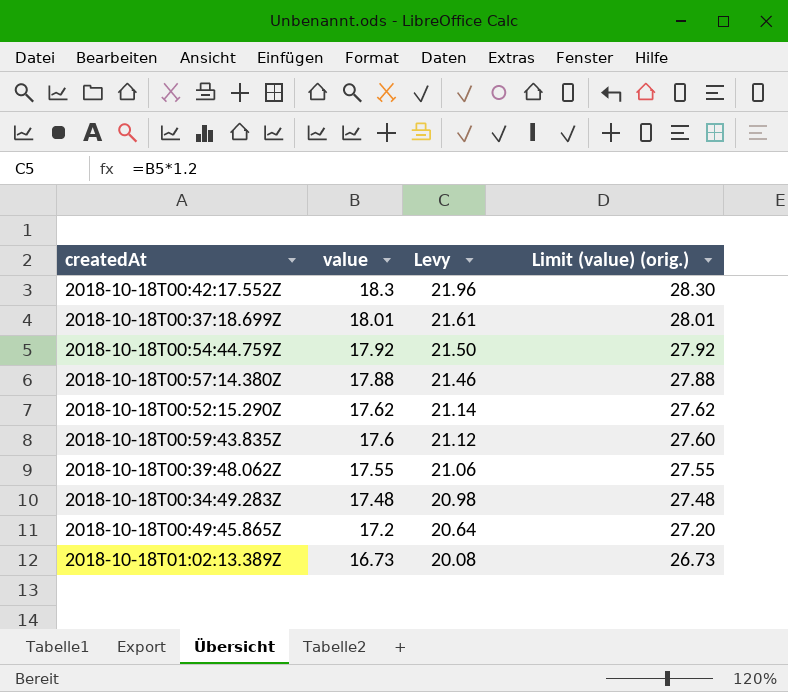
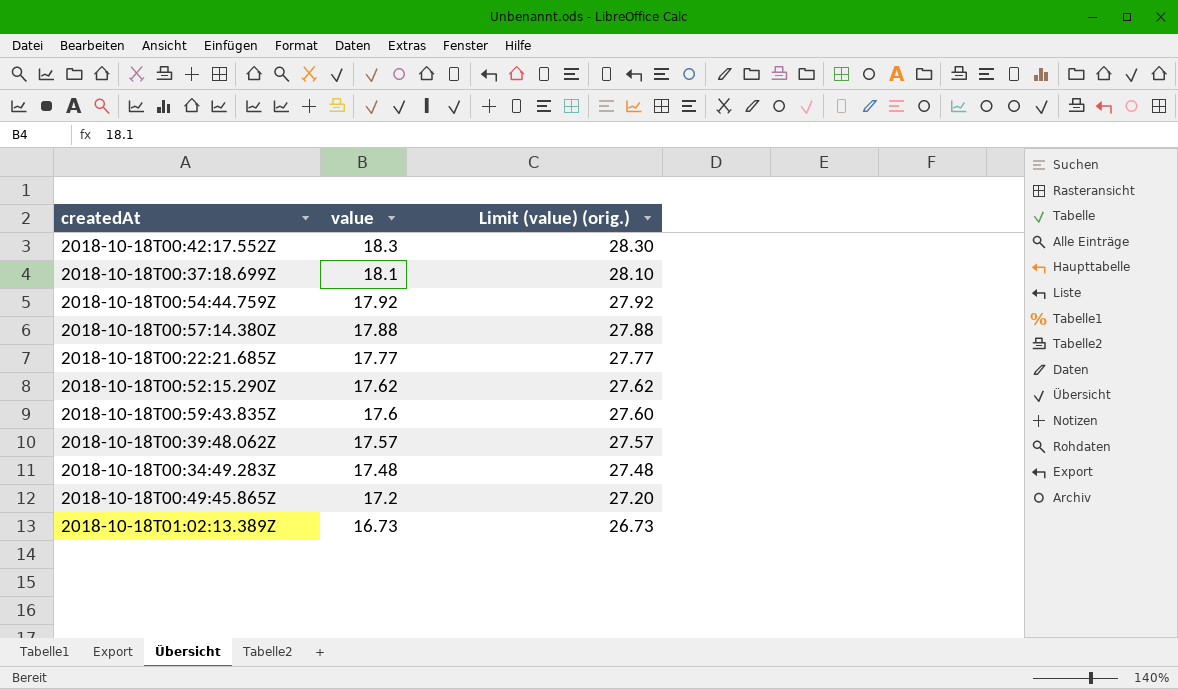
column Levy | formula: [value] * 1.2 -> none
2018-10-18T00:37:18.699Z | value: 18.01 -> 18.1
2018-10-18T00:37:18.699Z | Limit (value) (orig.): 28.01 -> 28.10
row 2018-10-18T00:22:21.685Z: none -> 17.77 | 27.77
2018-10-18T00:39:48.062Z | value: 17.55 -> 17.57
2018-10-18T00:39:48.062Z | Limit (value) (orig.): 27.55 -> 27.57

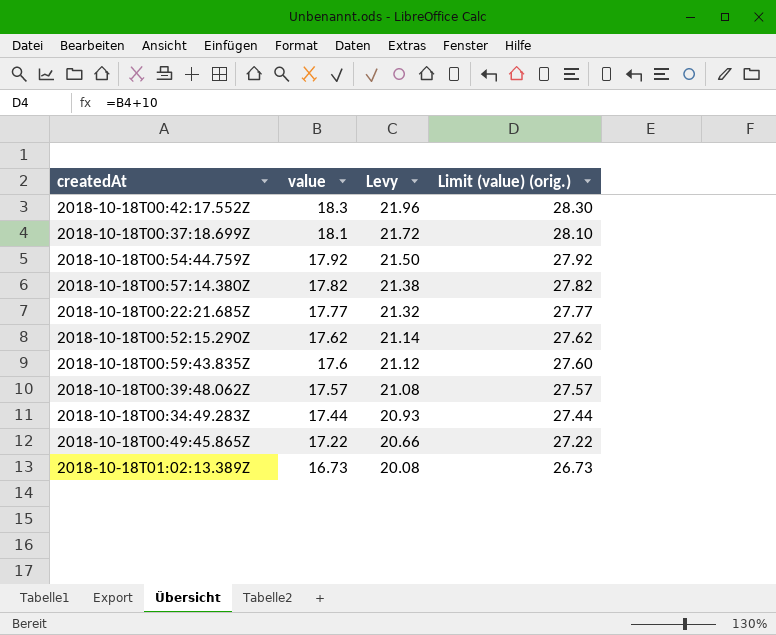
column Levy | formula: none -> [value] * 1.2
2018-10-18T00:57:14.380Z | value: 17.88 -> 17.82
2018-10-18T00:57:14.380Z | Limit (value) (orig.): 27.88 -> 27.82
2018-10-18T00:34:49.283Z | value: 17.48 -> 17.44
2018-10-18T00:34:49.283Z | Limit (value) (orig.): 27.48 -> 27.44
2018-10-18T00:49:45.865Z | value: 17.2 -> 17.22
2018-10-18T00:49:45.865Z | Limit (value) (orig.): 27.20 -> 27.22

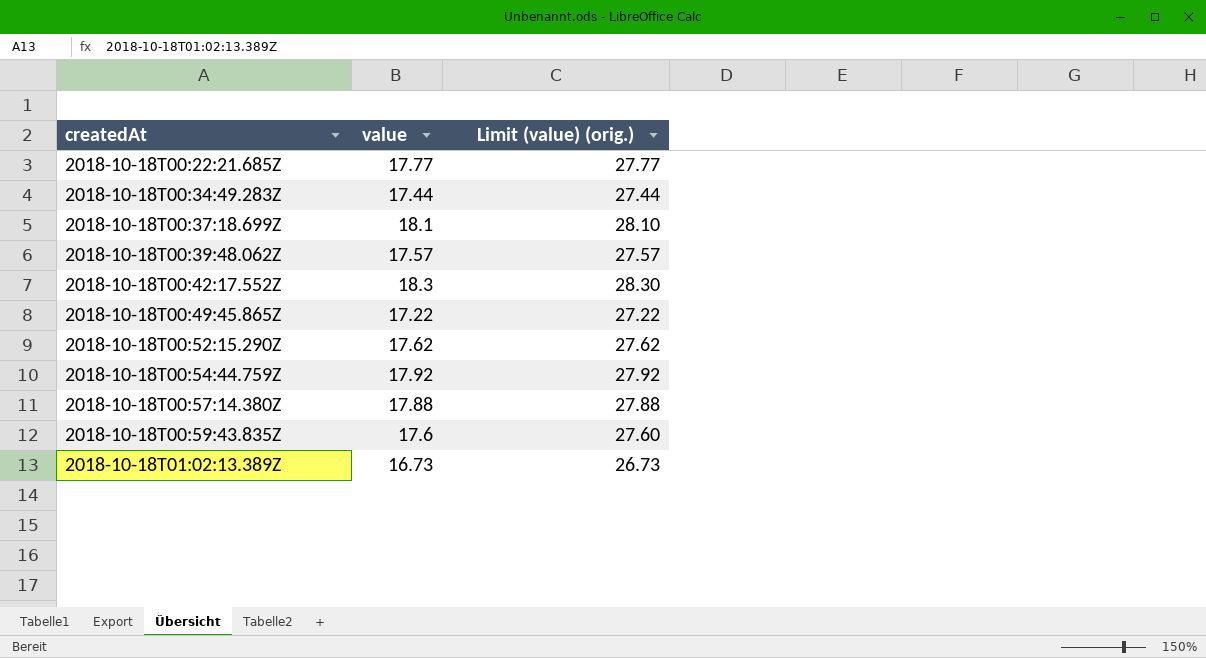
row order: value descending -> createdAt ascending
column Levy | formula: [value] * 1.2 -> none
2018-10-18T00:57:14.380Z | value: 17.82 -> 17.88
2018-10-18T00:57:14.380Z | Limit (value) (orig.): 27.82 -> 27.88

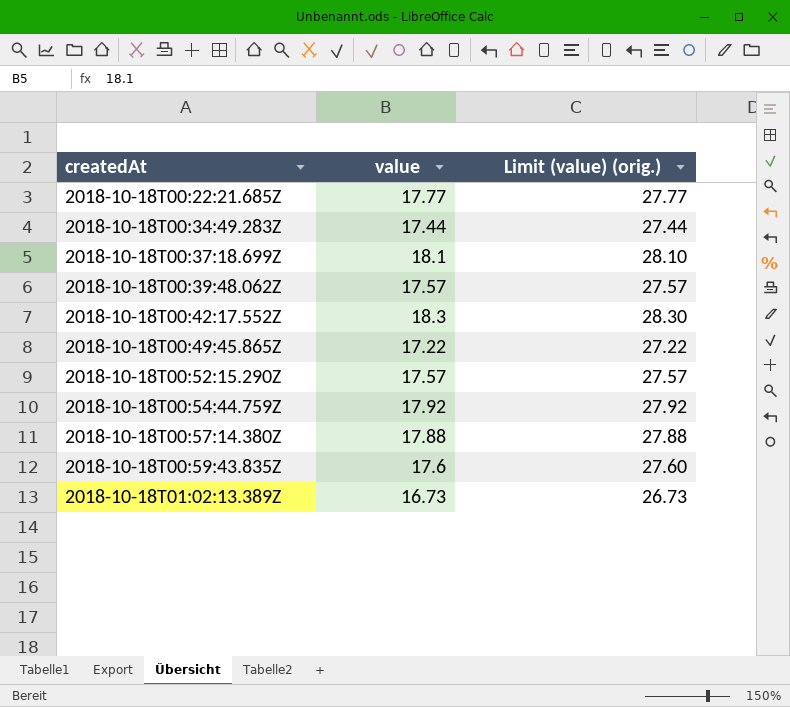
2018-10-18T00:52:15.290Z | value: 17.62 -> 17.57
2018-10-18T00:52:15.290Z | Limit (value) (orig.): 27.62 -> 27.57

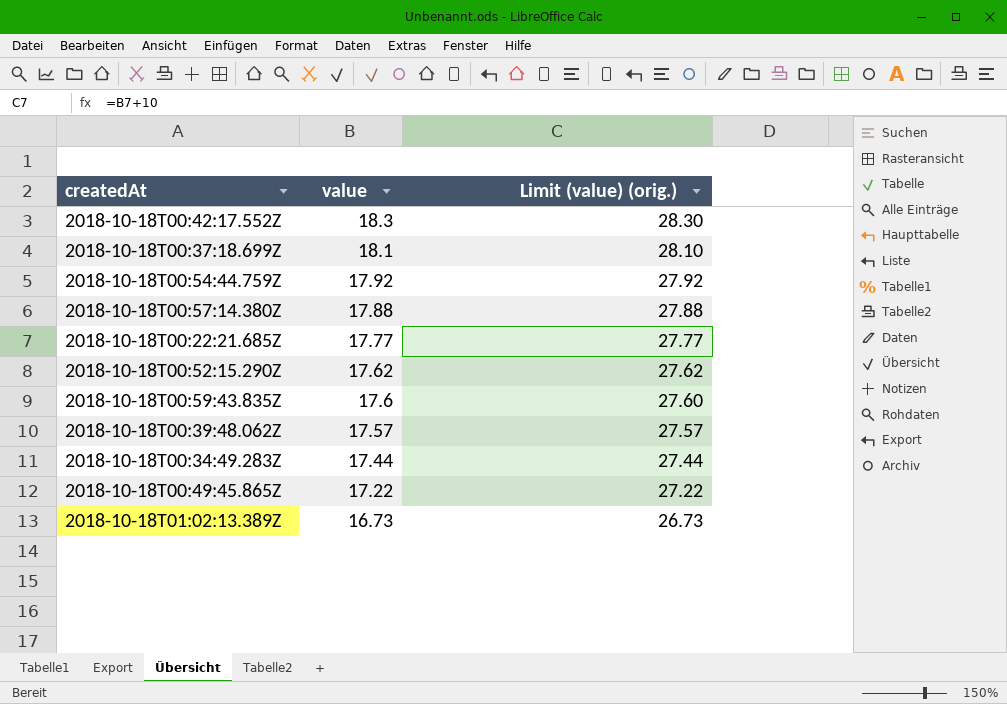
row order: createdAt ascending -> value descending
2018-10-18T00:52:15.290Z | value: 17.57 -> 17.62
2018-10-18T00:52:15.290Z | Limit (value) (orig.): 27.57 -> 27.62

